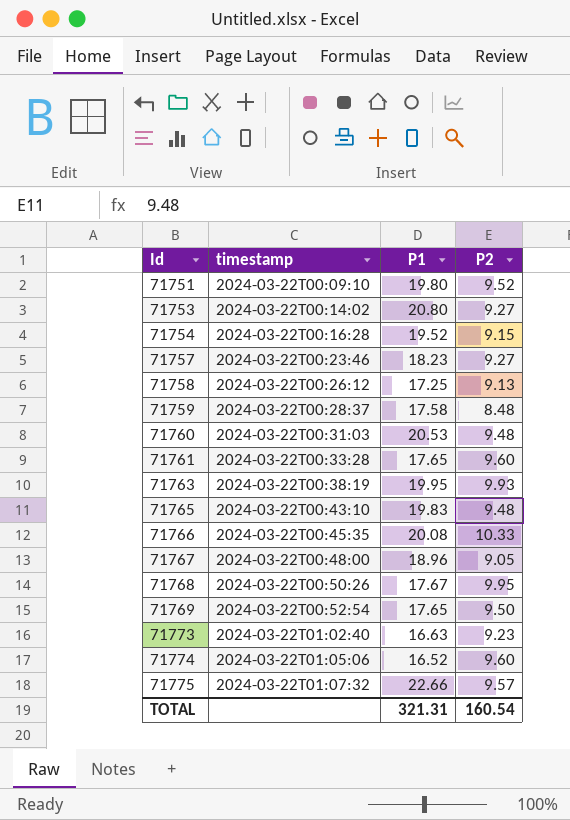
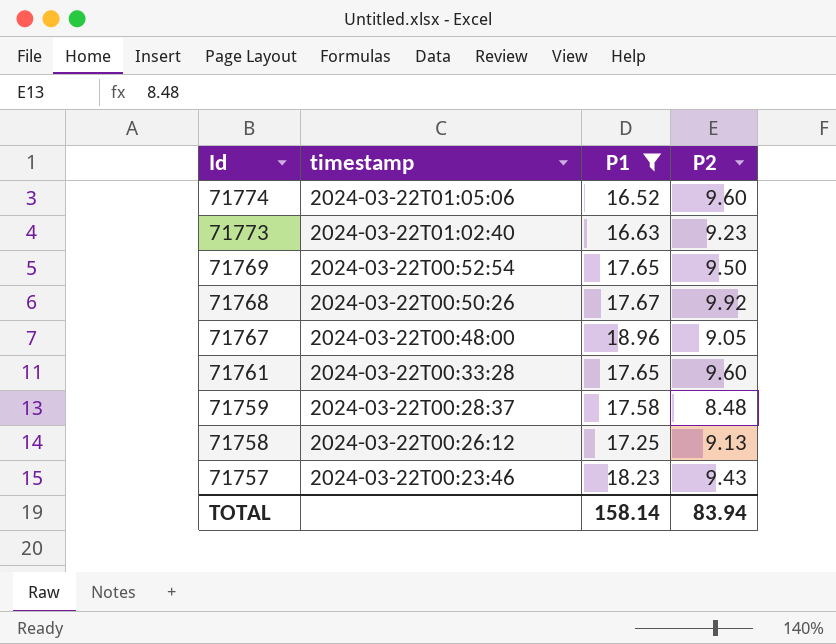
filter: none -> P1 <= 18.96
row order: Id ascending -> Id descending
71768 | P2: 9.95 -> 9.92
71757 | P2: 9.27 -> 9.43
TOTAL | P1: 321.31 -> 158.14
TOTAL | P2: 160.54 -> 83.94

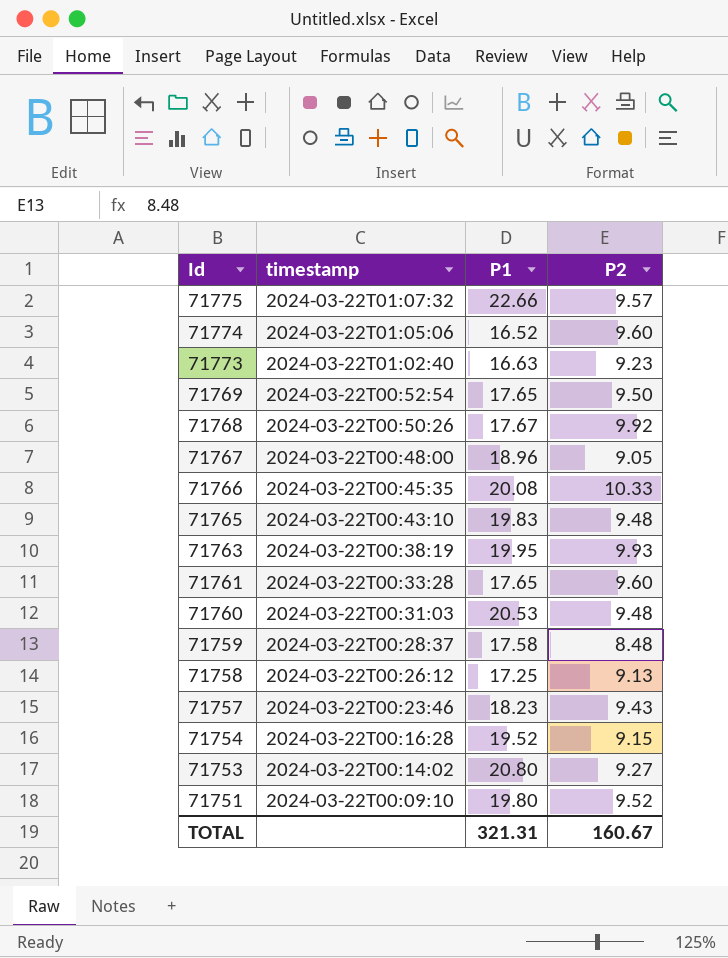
filter: P1 <= 18.96 -> none
TOTAL | P1: 158.14 -> 321.31
TOTAL | P2: 83.94 -> 160.67

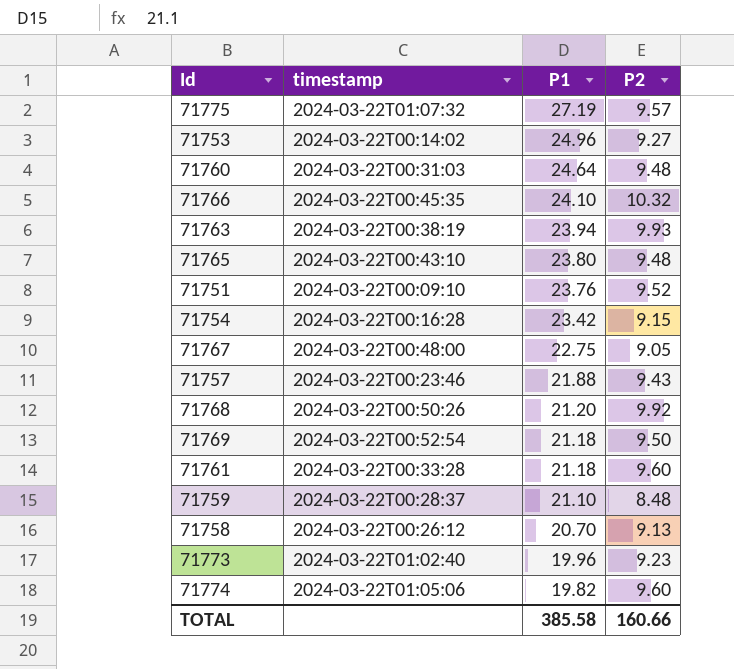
row order: Id descending -> P1 descending
71775 | P1: 22.66 -> 27.19
71753 | P1: 20.80 -> 24.96
71760 | P1: 20.53 -> 24.64
71766 | P1: 20.08 -> 24.10
71766 | P2: 10.33 -> 10.32
71763 | P1: 19.95 -> 23.94
71765 | P1: 19.83 -> 23.80
71751 | P1: 19.80 -> 23.76
71754 | P1: 19.52 -> 23.42
71767 | P1: 18.96 -> 22.75
71757 | P1: 18.23 -> 21.88
71768 | P1: 17.67 -> 21.20
71769 | P1: 17.65 -> 21.18
71761 | P1: 17.65 -> 21.18
71759 | P1: 17.58 -> 21.10
71758 | P1: 17.25 -> 20.70
71773 | P1: 16.63 -> 19.96
71774 | P1: 16.52 -> 19.82
TOTAL | P1: 321.31 -> 385.58
TOTAL | P2: 160.67 -> 160.66

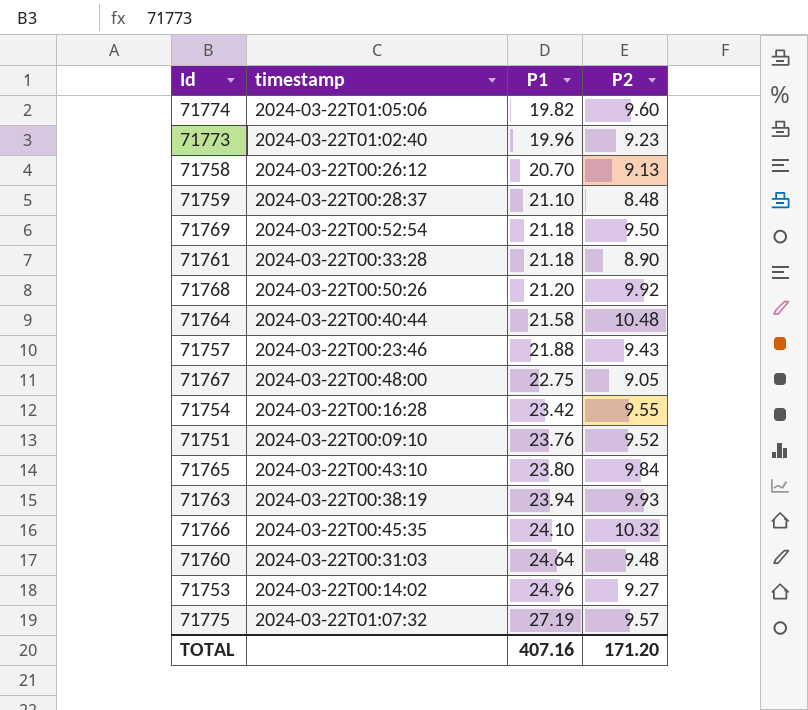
row order: P1 descending -> P1 ascending
71761 | P2: 9.60 -> 8.90
row 71764: none -> 2024-03-22T00:40:44 | 21.58 | 10.48
71754 | P2: 9.15 -> 9.55
71765 | P2: 9.48 -> 9.84
TOTAL | P1: 385.58 -> 407.16
TOTAL | P2: 160.66 -> 171.20

